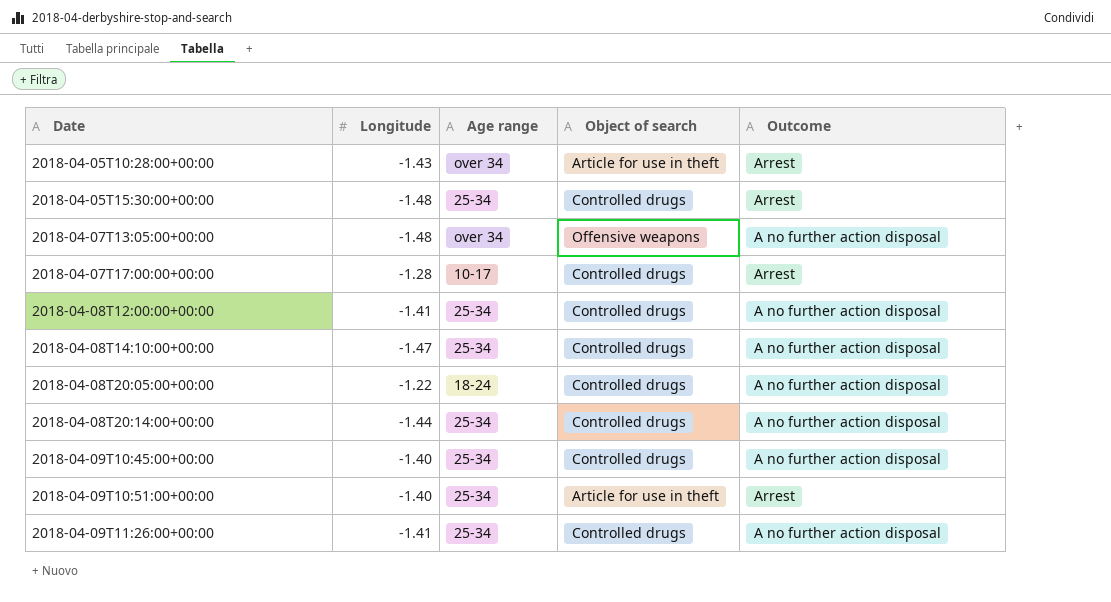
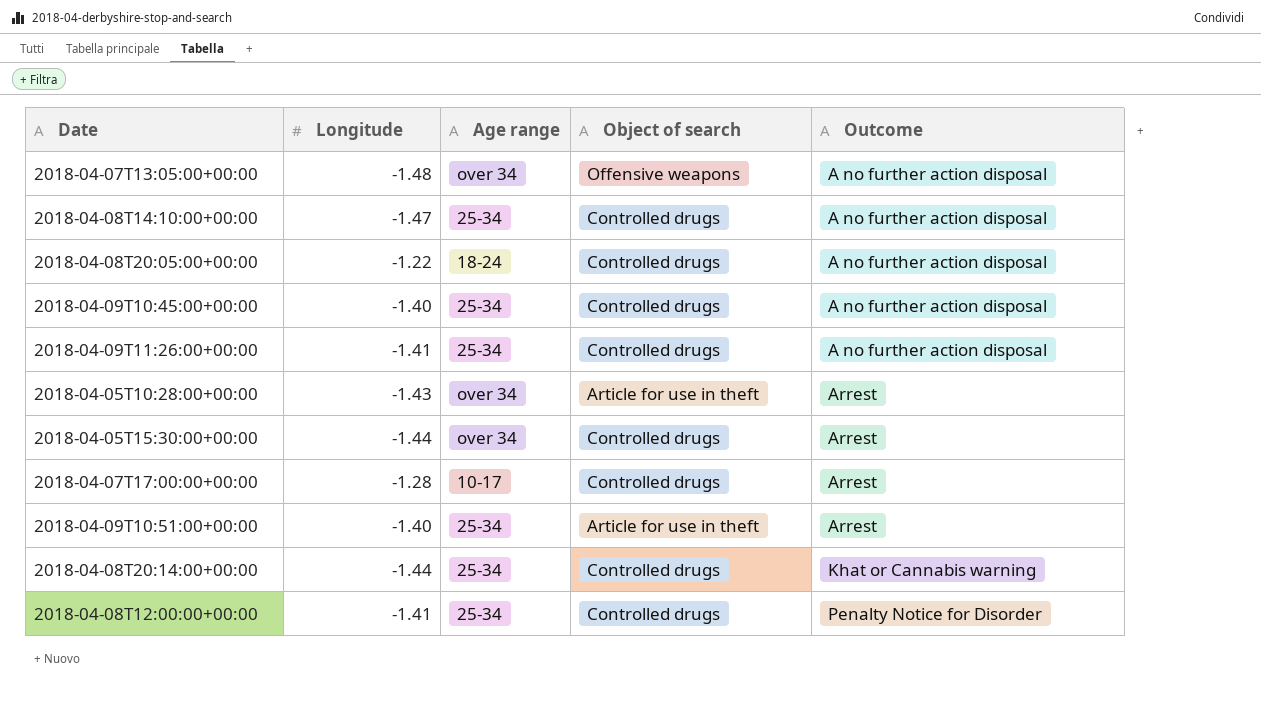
row order: Date ascending -> Outcome ascending
2018-04-05T15:30:00+00:00 | Longitude: -1.48 -> -1.44
2018-04-05T15:30:00+00:00 | Age range: 25-34 -> over 34
2018-04-08T20:14:00+00:00 | Outcome: A no further action disposal -> Khat or Cannabis warning
2018-04-08T12:00:00+00:00 | Outcome: A no further action disposal -> Penalty Notice for Disorder

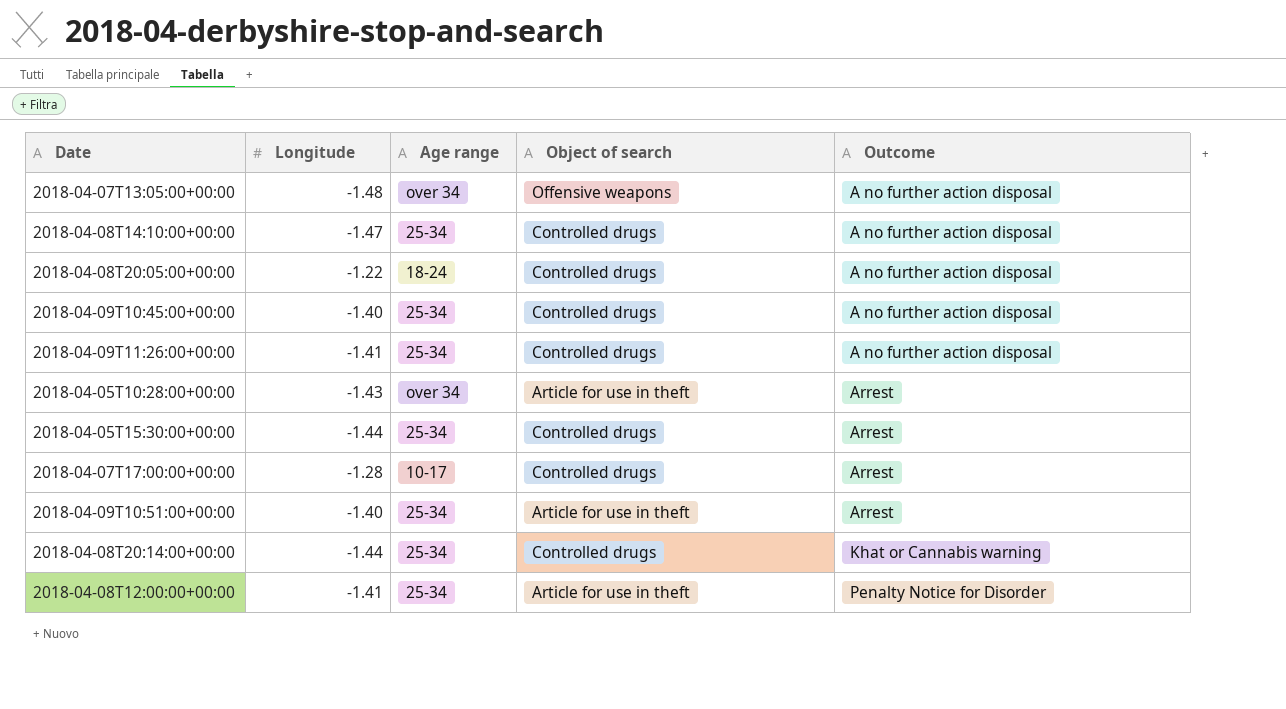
2018-04-05T15:30:00+00:00 | Age range: over 34 -> 25-34
2018-04-08T12:00:00+00:00 | Object of search: Controlled drugs -> Article for use in theft

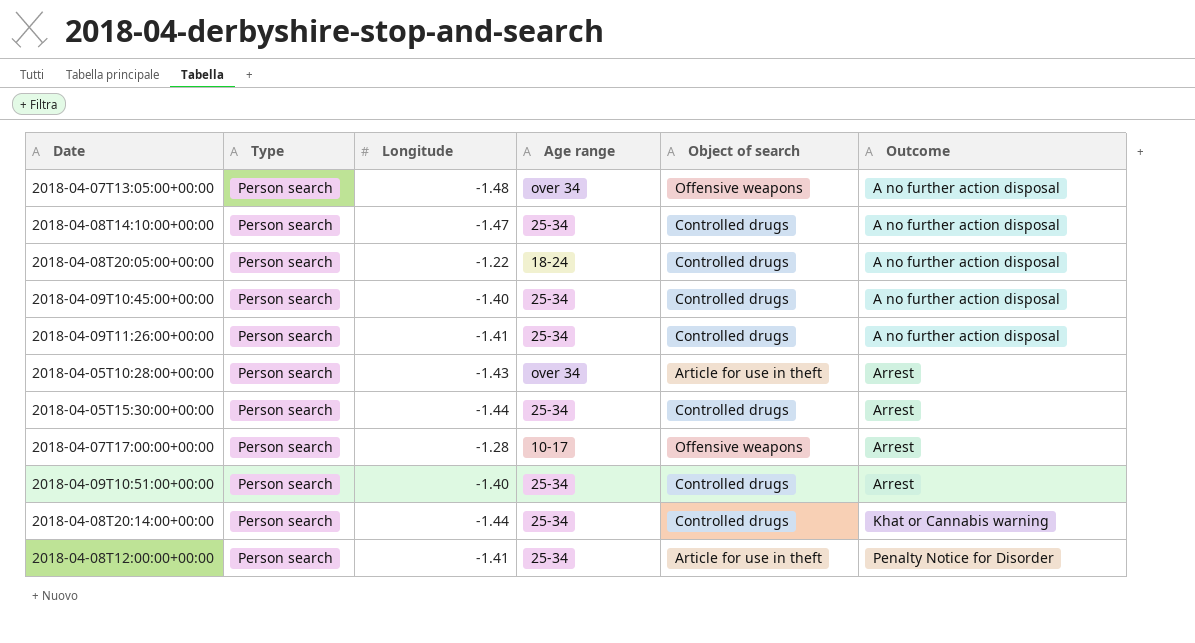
column Type | position: none -> 2
2018-04-07T17:00:00+00:00 | Object of search: Controlled drugs -> Offensive weapons
2018-04-09T10:51:00+00:00 | Object of search: Article for use in theft -> Controlled drugs

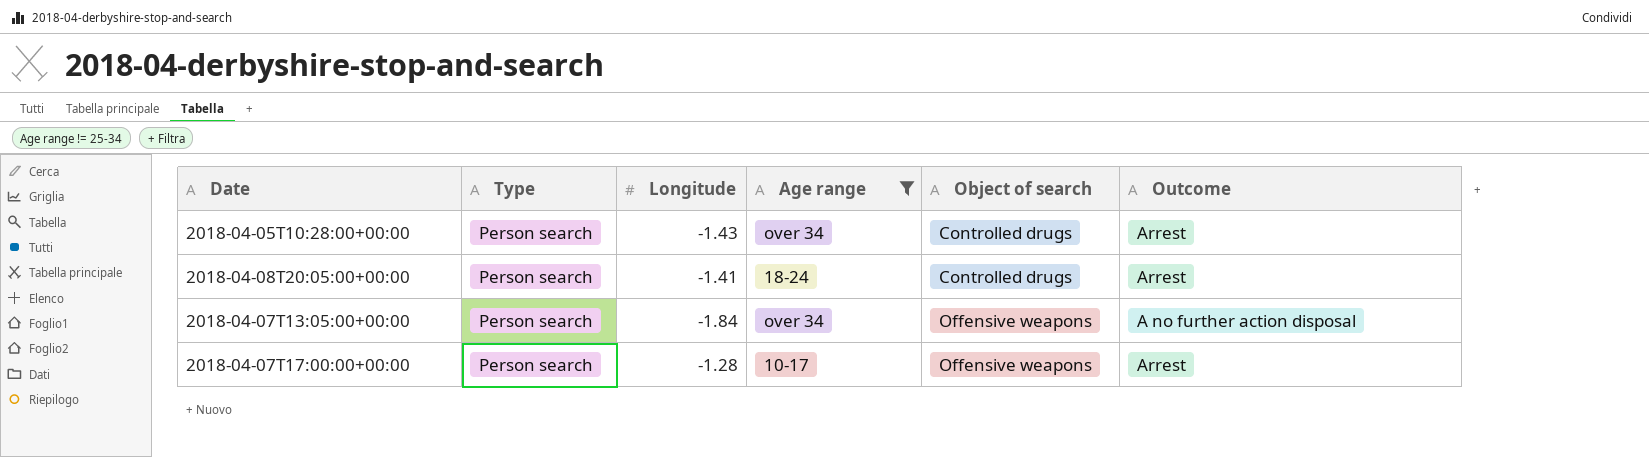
filter: none -> Age range != 25-34
row order: Outcome ascending -> Object of search ascending
2018-04-05T10:28:00+00:00 | Object of search: Article for use in theft -> Controlled drugs
2018-04-08T20:05:00+00:00 | Longitude: -1.22 -> -1.41
2018-04-08T20:05:00+00:00 | Outcome: A no further action disposal -> Arrest
2018-04-07T13:05:00+00:00 | Longitude: -1.48 -> -1.84

